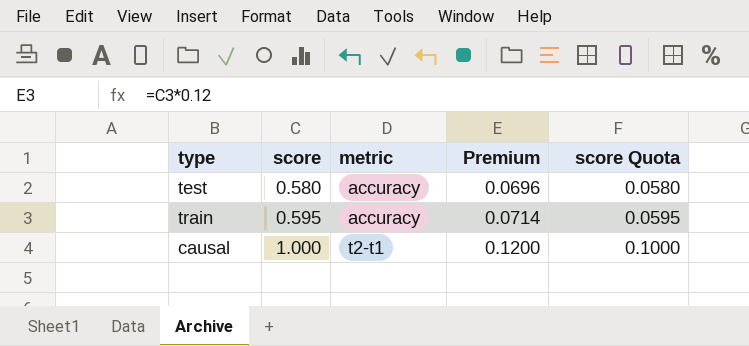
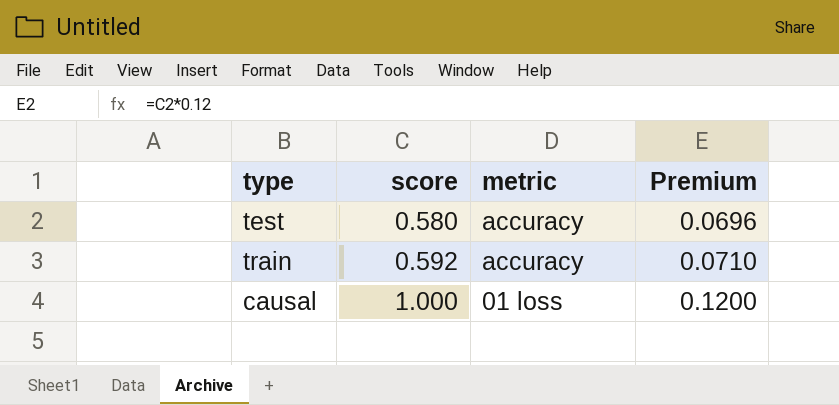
column score Quota | formula: [score] * 0.1 -> none
train | score: 0.595 -> 0.592
train | Premium: 0.0714 -> 0.0710
causal | metric: t2-t1 -> 01 loss

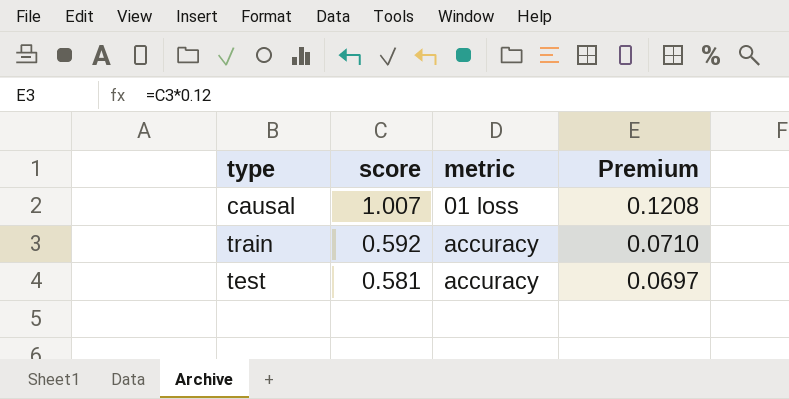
row order: score ascending -> score descending
causal | score: 1.000 -> 1.007
causal | Premium: 0.1200 -> 0.1208
test | score: 0.580 -> 0.581
test | Premium: 0.0696 -> 0.0697

